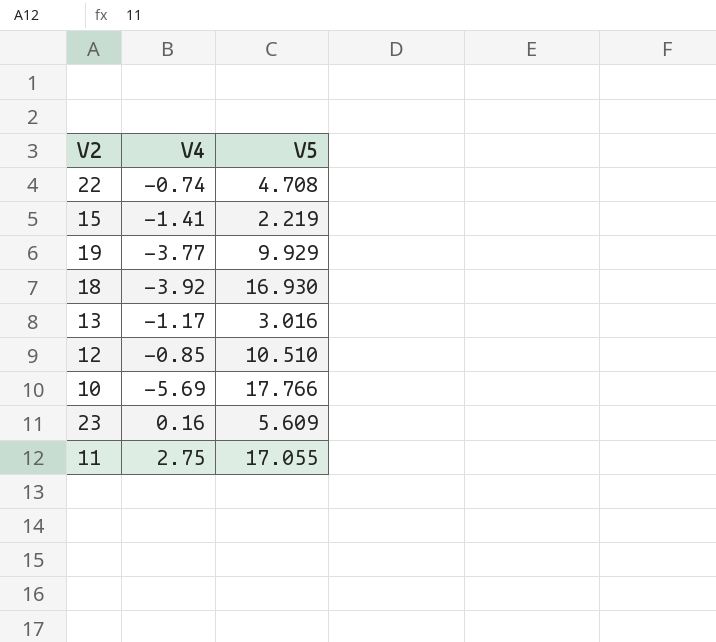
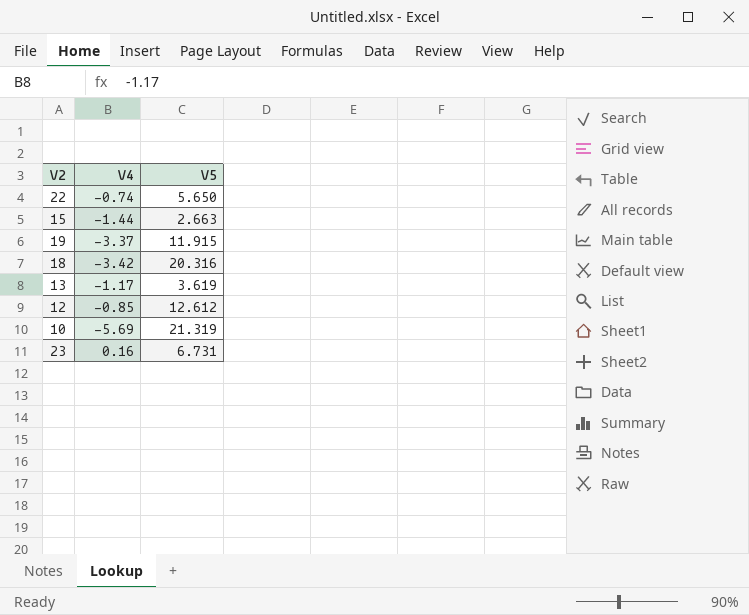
row 11: 2.75 | 17.055 -> none
22 | V5: 4.708 -> 5.650
15 | V4: -1.41 -> -1.44
15 | V5: 2.219 -> 2.663
19 | V4: -3.77 -> -3.37
19 | V5: 9.929 -> 11.915
18 | V4: -3.92 -> -3.42
18 | V5: 16.930 -> 20.316
13 | V5: 3.016 -> 3.619
12 | V5: 10.510 -> 12.612
10 | V5: 17.766 -> 21.319
23 | V5: 5.609 -> 6.731

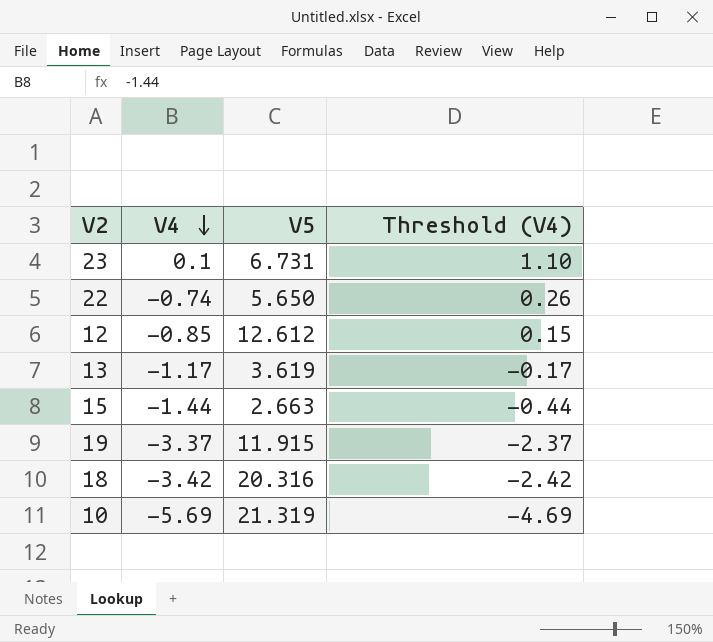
row order: none -> V4 descending
column Threshold (V4) | formula: none -> [V4] + 1
23 | V4: 0.16 -> 0.1

